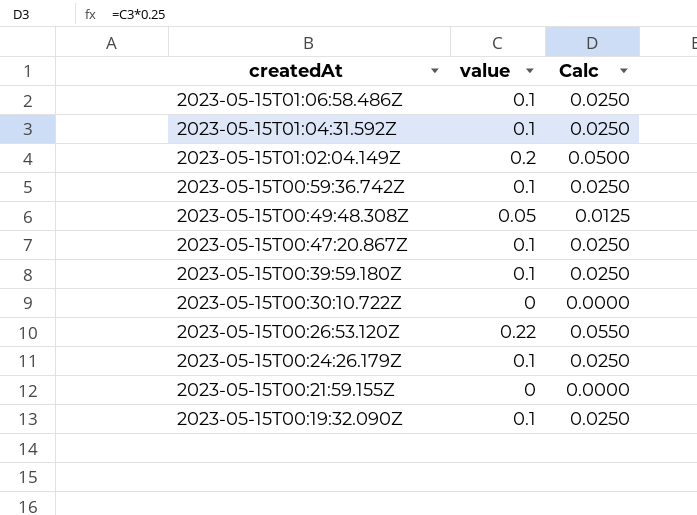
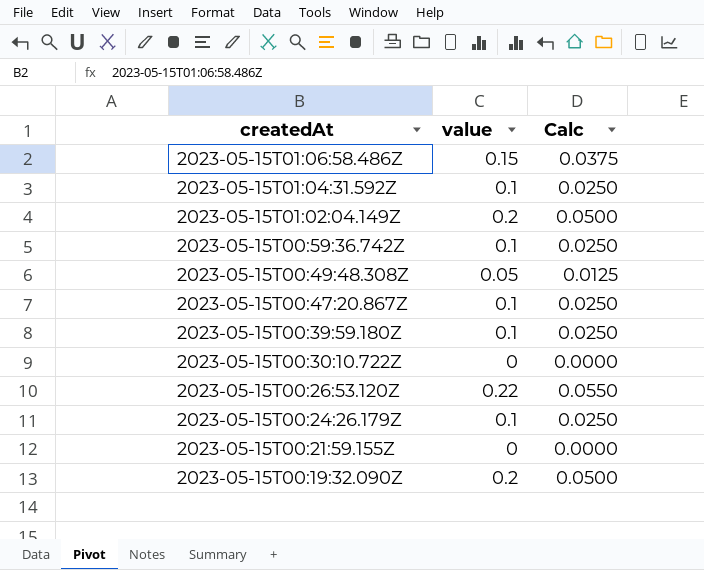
2023-05-15T01:06:58.486Z | value: 0.1 -> 0.15
2023-05-15T01:06:58.486Z | Calc: 0.0250 -> 0.0375
2023-05-15T00:19:32.090Z | value: 0.1 -> 0.2
2023-05-15T00:19:32.090Z | Calc: 0.0250 -> 0.0500

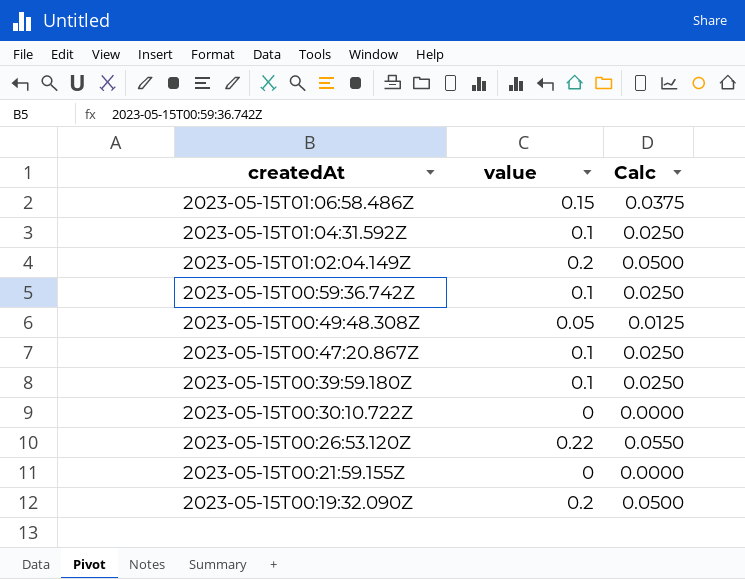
row 2023-05-15T00:24:26.179Z: 0.1 | 0.0250 -> none

